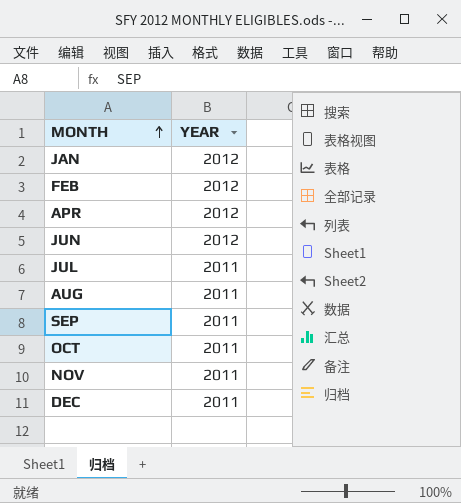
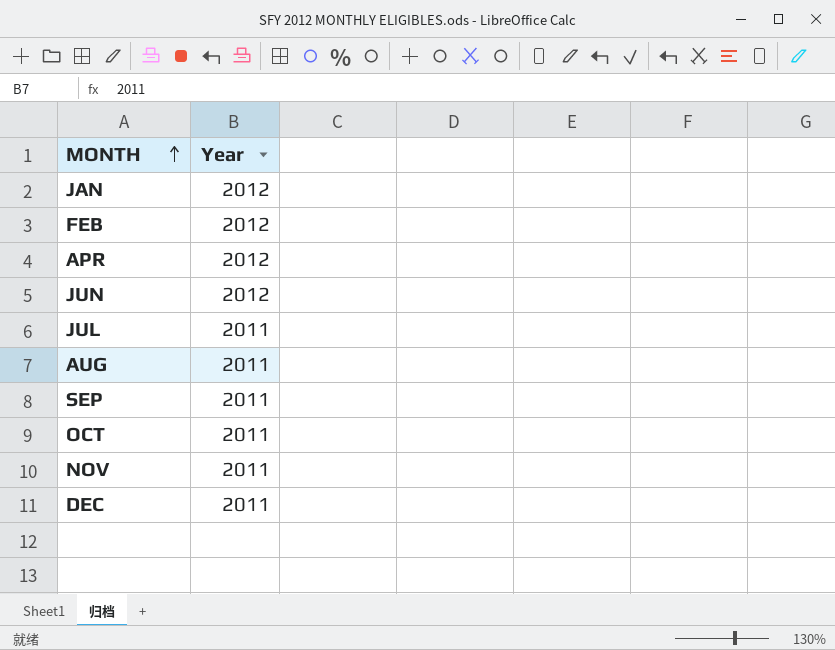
column name: YEAR -> Year

